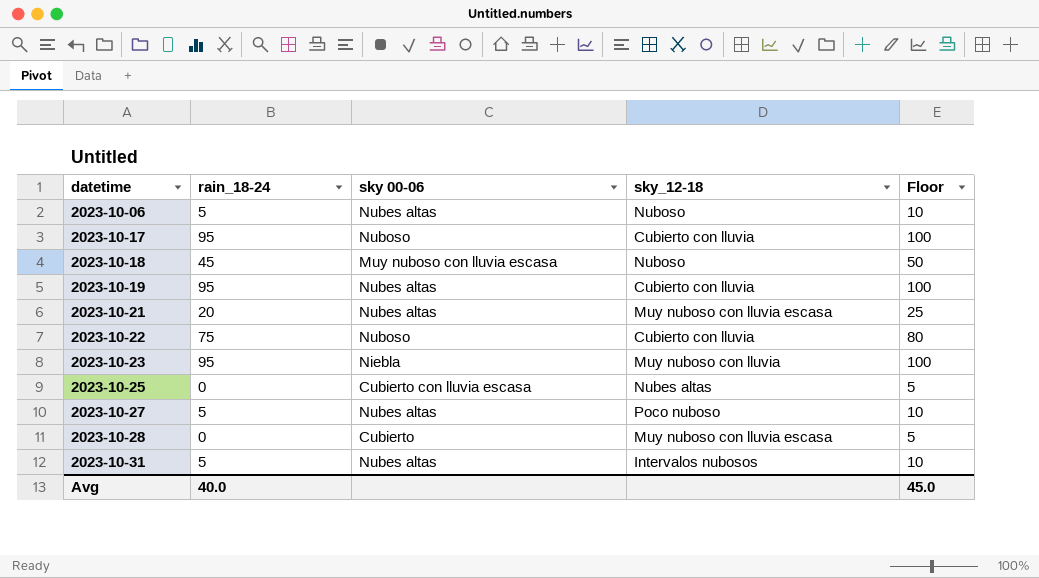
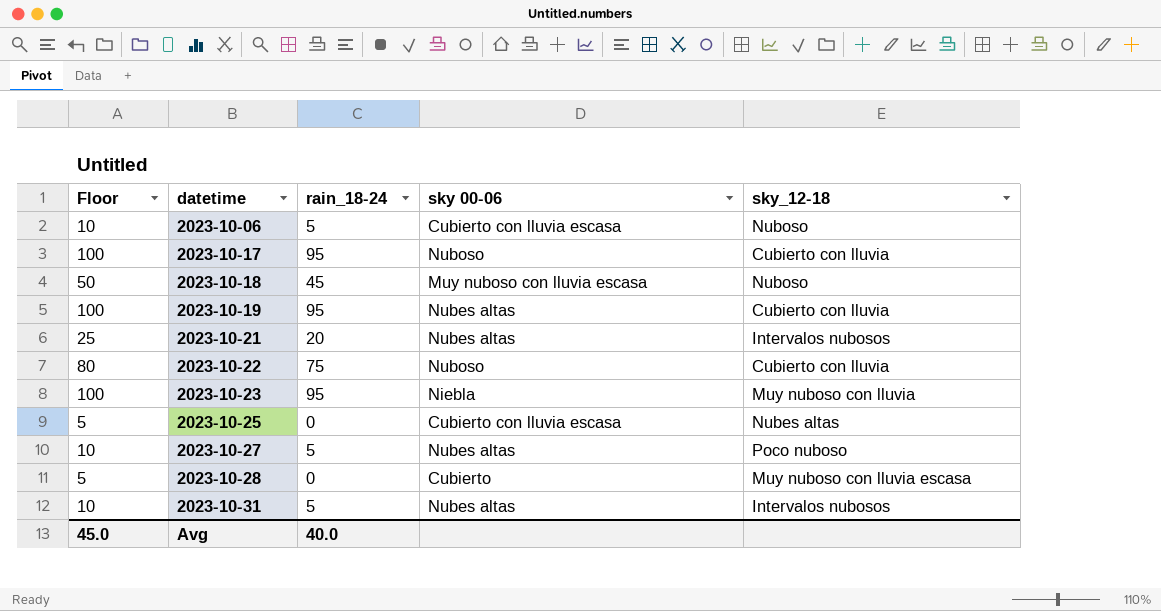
column Floor | position: 5 -> 1
2023-10-06 | sky 00-06: Nubes altas -> Cubierto con lluvia escasa
2023-10-21 | sky_12-18: Muy nuboso con lluvia escasa -> Intervalos nubosos

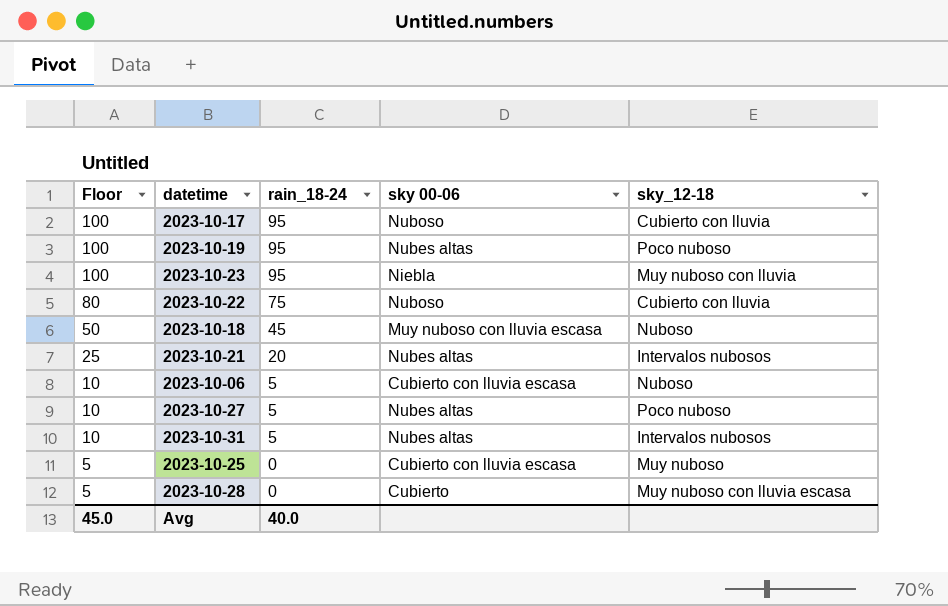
row order: datetime ascending -> Floor descending
2023-10-19 | sky_12-18: Cubierto con lluvia -> Poco nuboso
2023-10-25 | sky_12-18: Nubes altas -> Muy nuboso

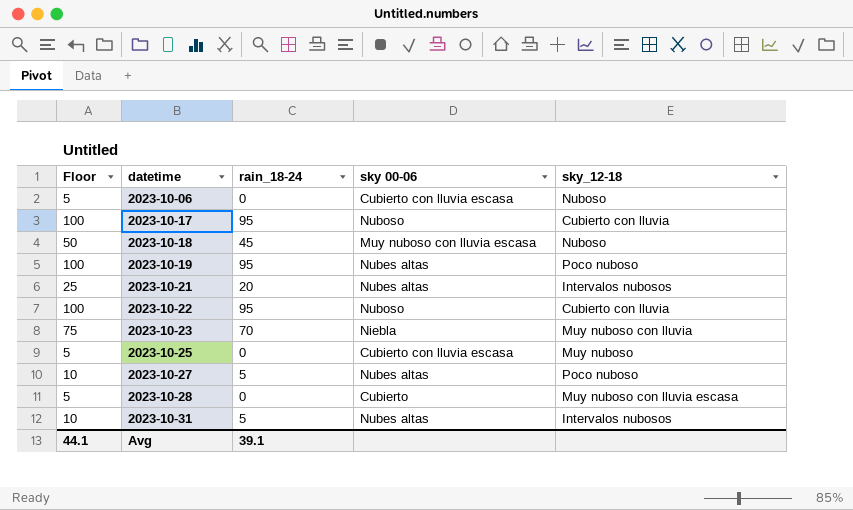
row order: Floor descending -> datetime ascending
2023-10-06 | Floor: 10 -> 5
2023-10-06 | rain_18-24: 5 -> 0
2023-10-22 | Floor: 80 -> 100
2023-10-22 | rain_18-24: 75 -> 95
2023-10-23 | Floor: 100 -> 75
2023-10-23 | rain_18-24: 95 -> 70
Avg | Floor: 45.0 -> 44.1
Avg | rain_18-24: 40.0 -> 39.1

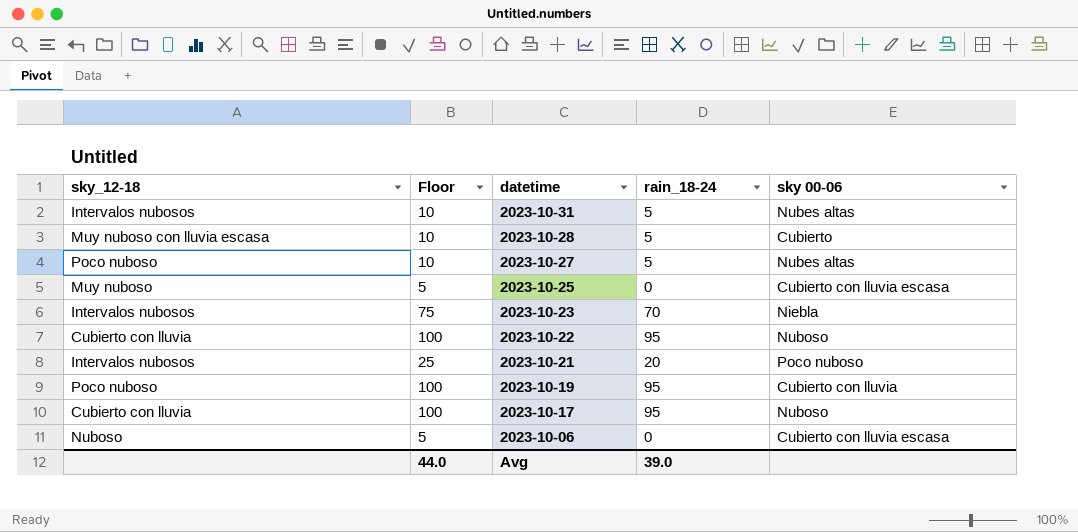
row order: datetime ascending -> datetime descending
column sky_12-18 | position: 5 -> 1
row 2023-10-18: 50 | 45 | Muy nuboso con lluvia escasa | Nuboso -> none
2023-10-28 | Floor: 5 -> 10
2023-10-28 | rain_18-24: 0 -> 5
2023-10-23 | sky_12-18: Muy nuboso con lluvia -> Intervalos nubosos
2023-10-21 | sky 00-06: Nubes altas -> Poco nuboso
2023-10-19 | sky 00-06: Nubes altas -> Cubierto con lluvia
Avg | Floor: 44.1 -> 44.0
Avg | rain_18-24: 39.1 -> 39.0

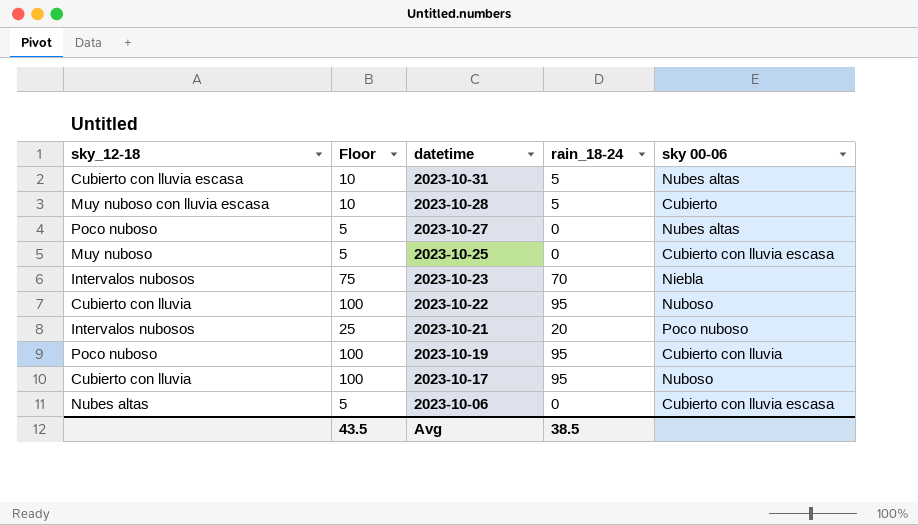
2023-10-31 | sky_12-18: Intervalos nubosos -> Cubierto con lluvia escasa
2023-10-27 | Floor: 10 -> 5
2023-10-27 | rain_18-24: 5 -> 0
2023-10-06 | sky_12-18: Nuboso -> Nubes altas
Avg | Floor: 44.0 -> 43.5
Avg | rain_18-24: 39.0 -> 38.5

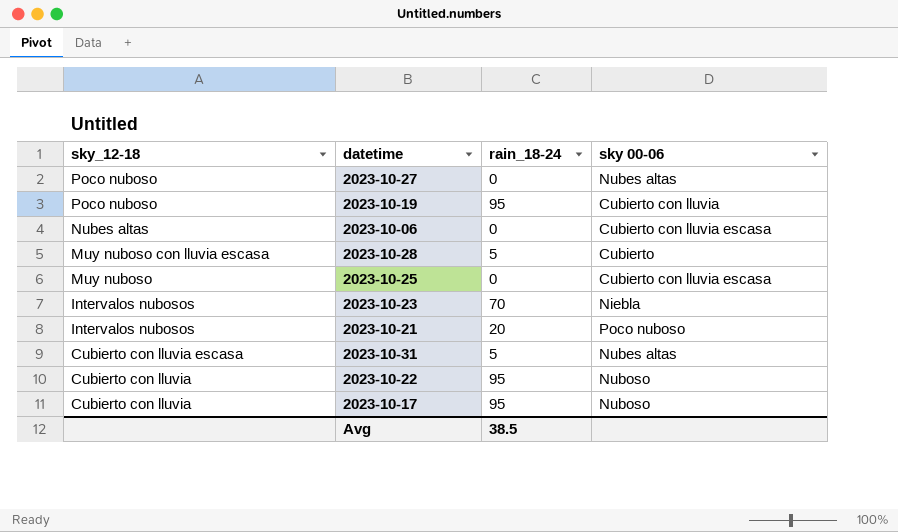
row order: datetime descending -> sky_12-18 descending
column Floor | formula: [rain_18-24] + 5 -> none

